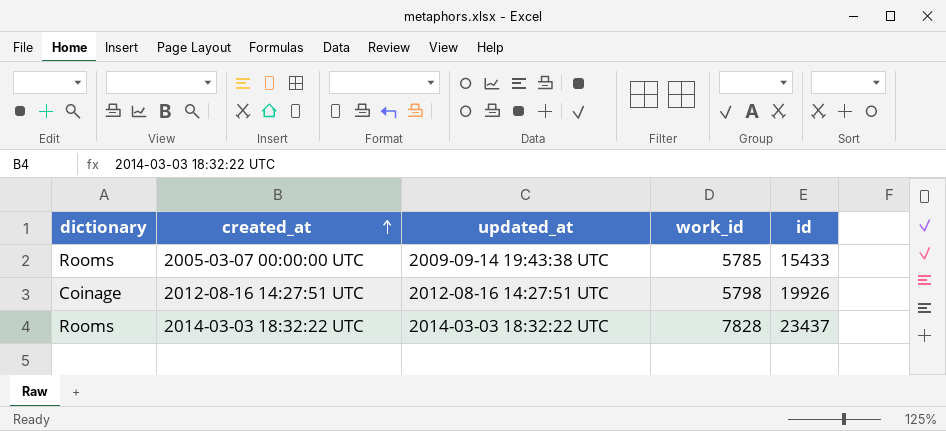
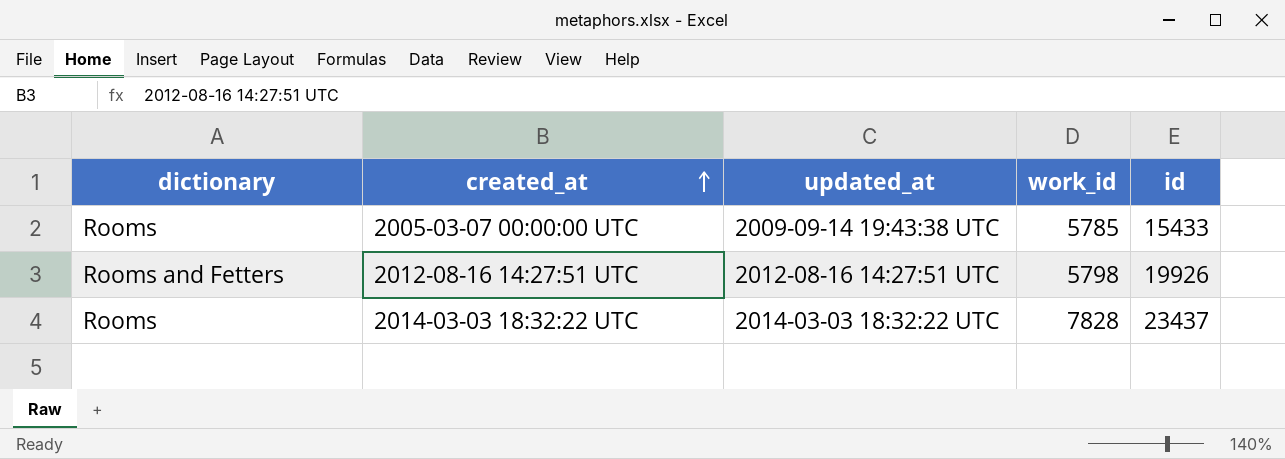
2012-08-16 14:27:51 UTC | dictionary: Coinage -> Rooms and Fetters

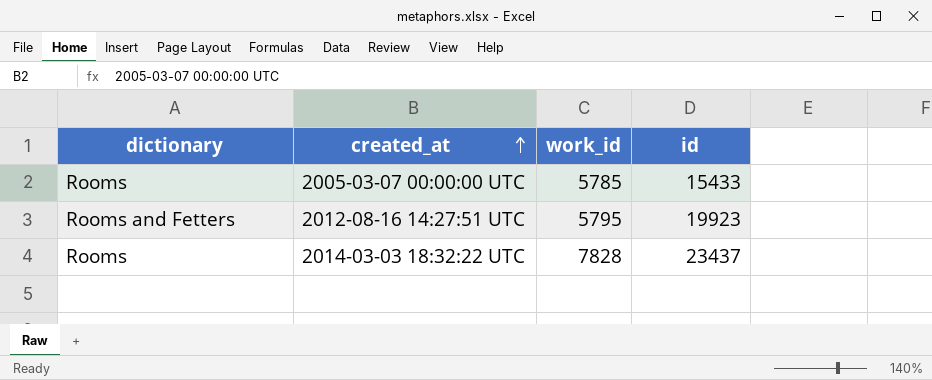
column updated_at | position: 3 -> none
2012-08-16 14:27:51 UTC | work_id: 5798 -> 5795
2012-08-16 14:27:51 UTC | id: 19926 -> 19923

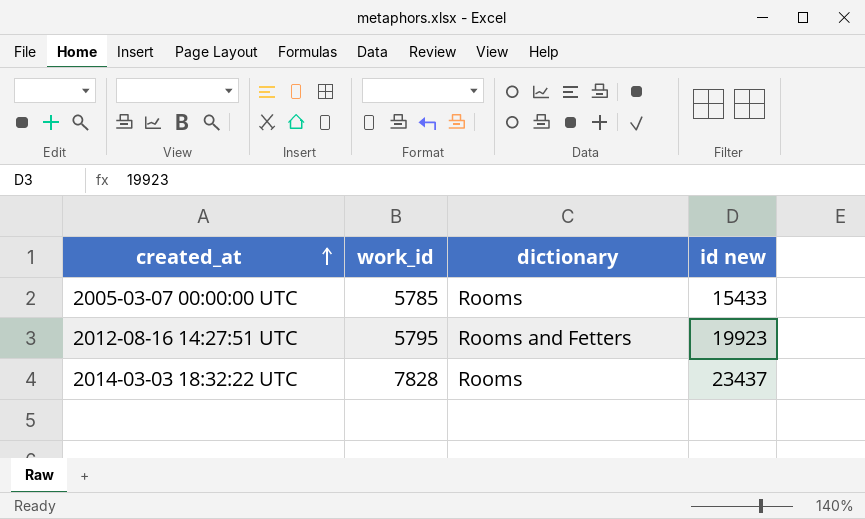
column dictionary | position: 1 -> 3
column name: id -> id new

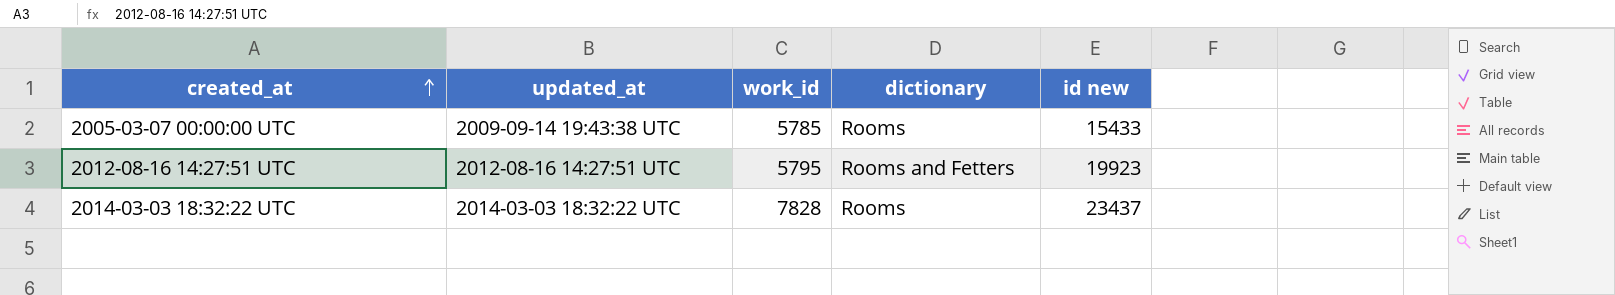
column updated_at | position: none -> 2

